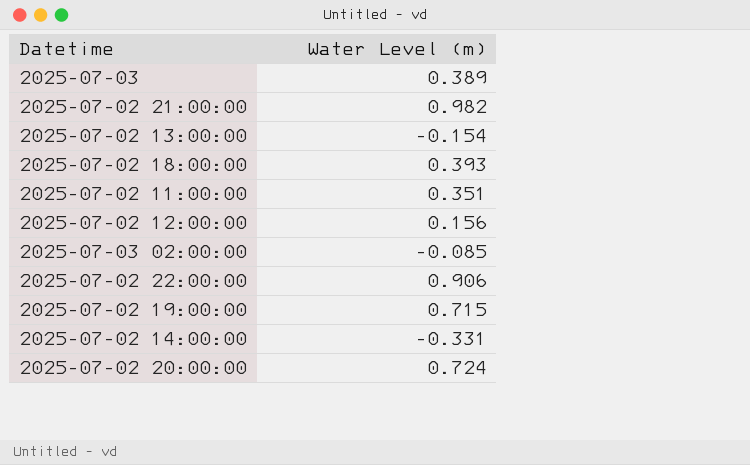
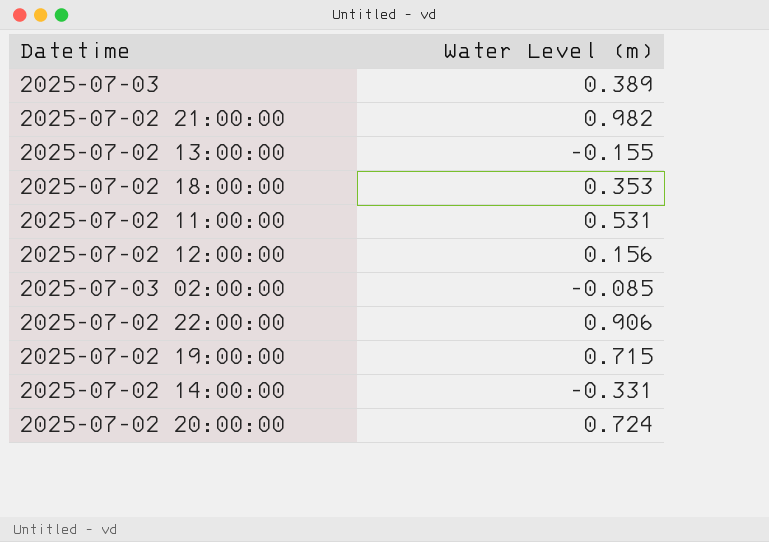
2025-07-02 13:00:00 | Water Level (m): -0.154 -> -0.155
2025-07-02 18:00:00 | Water Level (m): 0.393 -> 0.353
2025-07-02 11:00:00 | Water Level (m): 0.351 -> 0.531

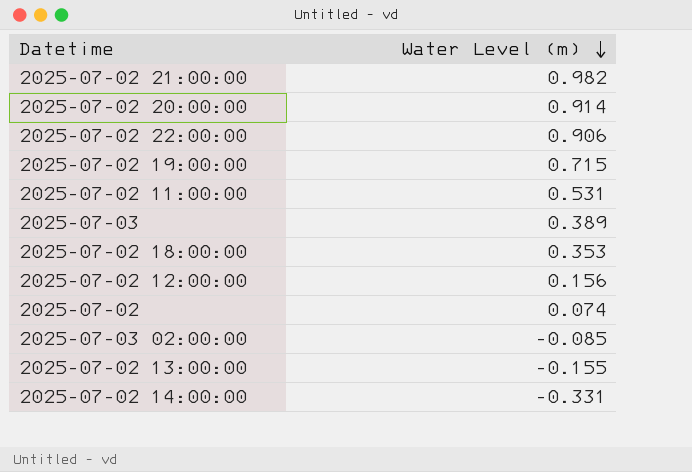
row order: none -> Water Level (m) descending
2025-07-02 20:00:00 | Water Level (m): 0.724 -> 0.914
row 2025-07-02: none -> 0.074

